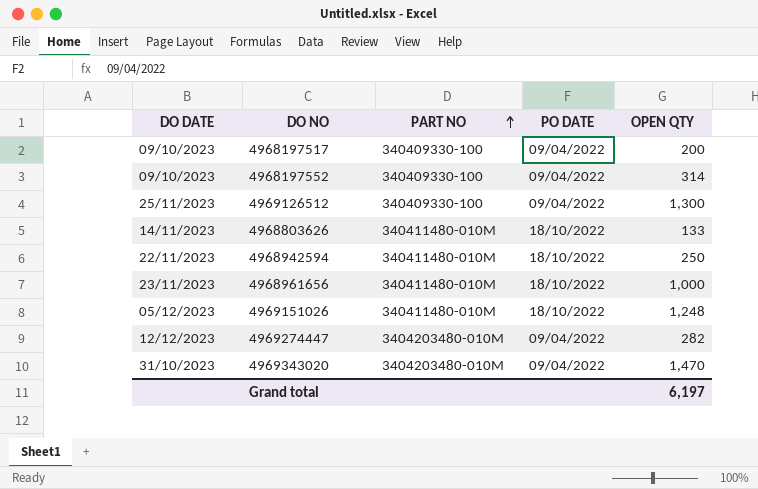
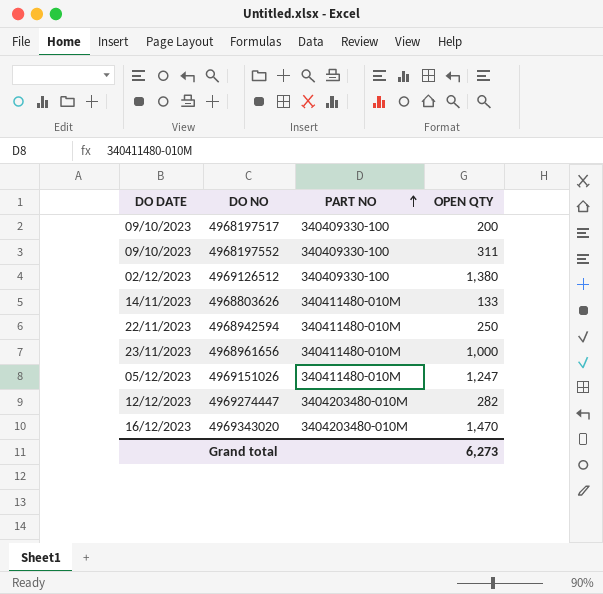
column PO DATE | position: 4 -> none
4968197552 | OPEN QTY: 314 -> 311
4969126512 | DO DATE: 25/11/2023 -> 02/12/2023
4969126512 | OPEN QTY: 1,300 -> 1,380
4969151026 | OPEN QTY: 1,248 -> 1,247
4969343020 | DO DATE: 31/10/2023 -> 16/12/2023
Grand total | OPEN QTY: 6,197 -> 6,273

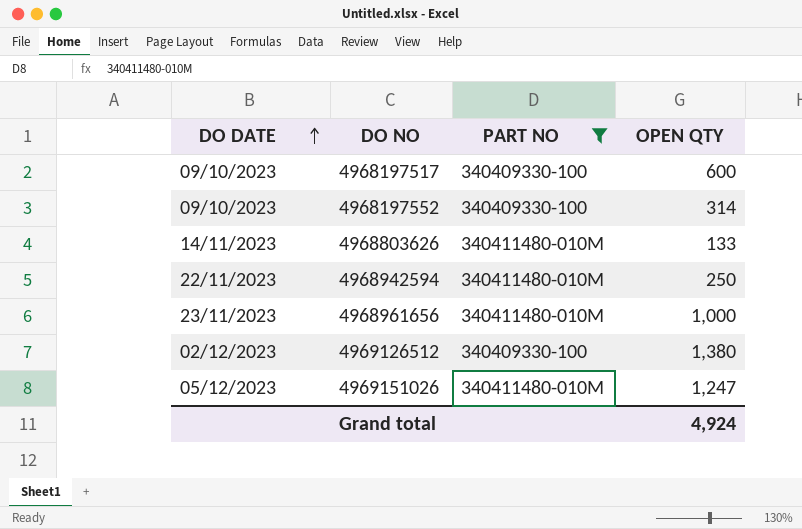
filter: none -> PART NO != 3404203480-010M
row order: PART NO ascending -> DO DATE ascending
4968197517 | OPEN QTY: 200 -> 600
4968197552 | OPEN QTY: 311 -> 314
Grand total | OPEN QTY: 6,273 -> 4,924

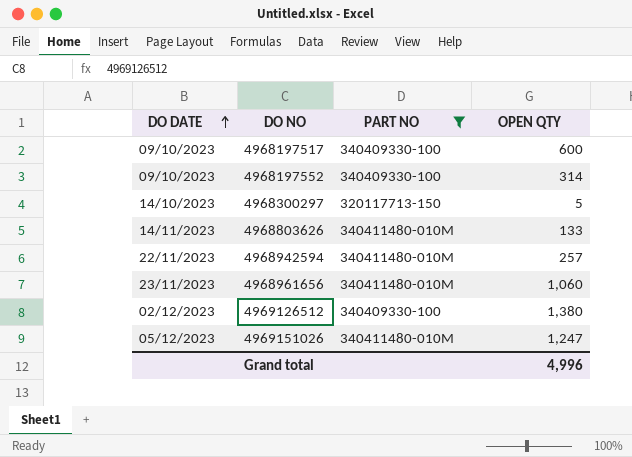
row 4968300297: none -> 14/10/2023 | 320117713-150 | 5
4968942594 | OPEN QTY: 250 -> 257
4968961656 | OPEN QTY: 1,000 -> 1,060
Grand total | OPEN QTY: 4,924 -> 4,996

